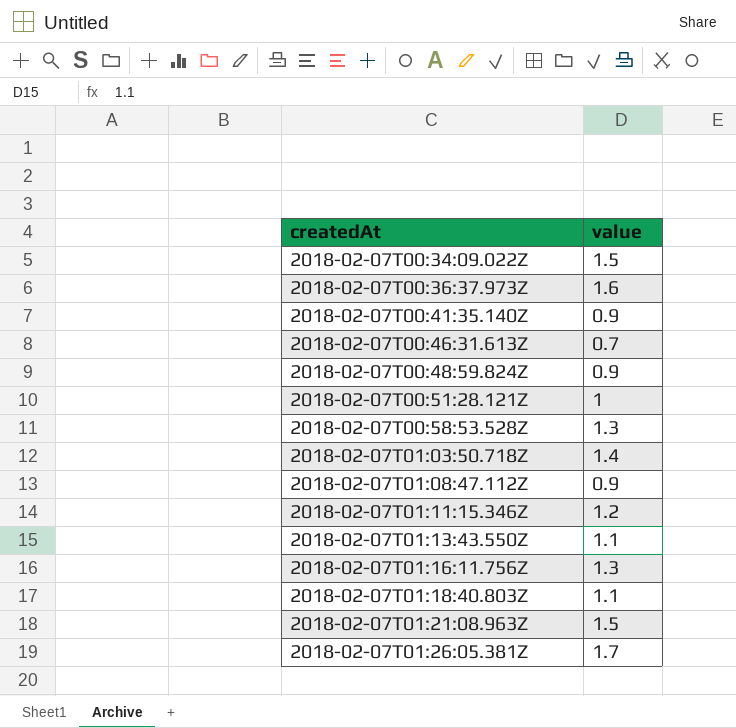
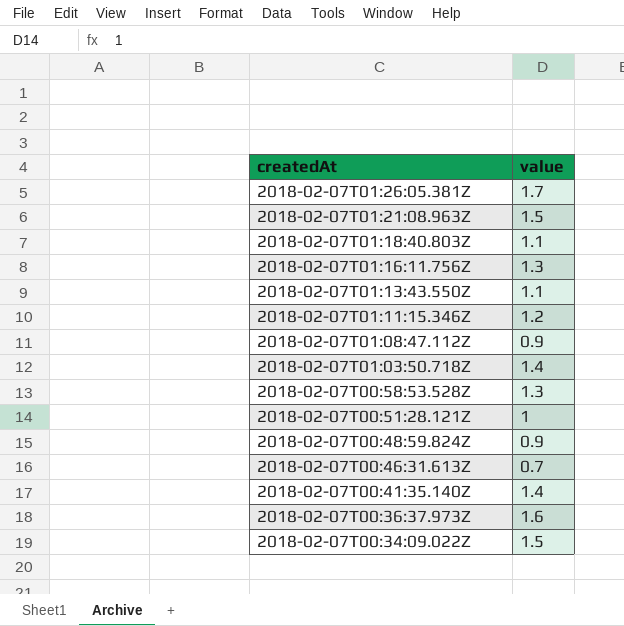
row order: createdAt ascending -> createdAt descending
2018-02-07T00:41:35.140Z | value: 0.9 -> 1.4

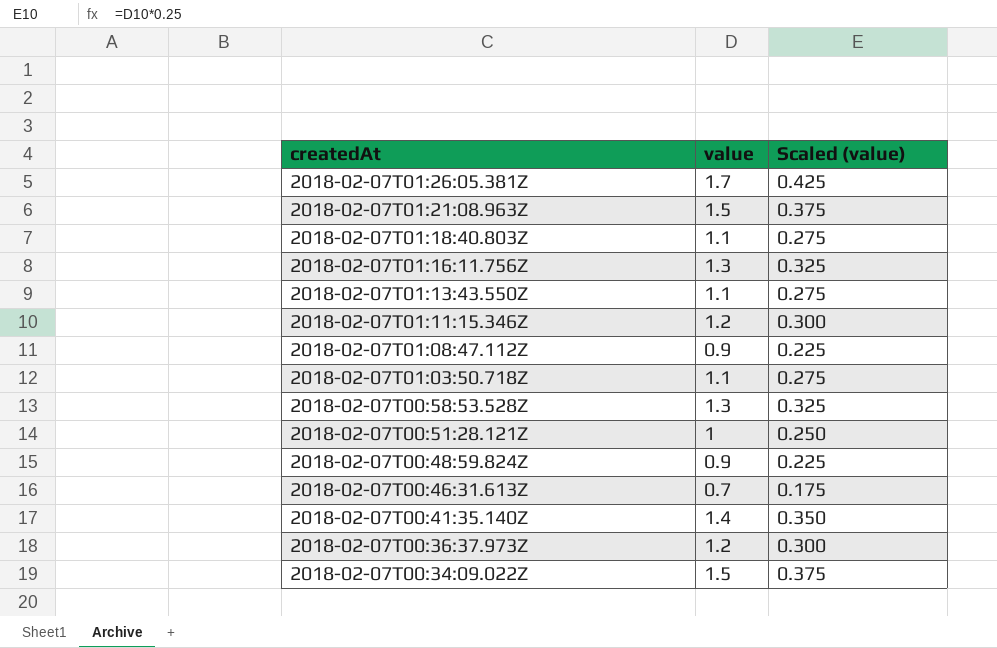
column Scaled (value) | formula: none -> [value] * 0.25
2018-02-07T01:03:50.718Z | value: 1.4 -> 1.1
2018-02-07T00:36:37.973Z | value: 1.6 -> 1.2

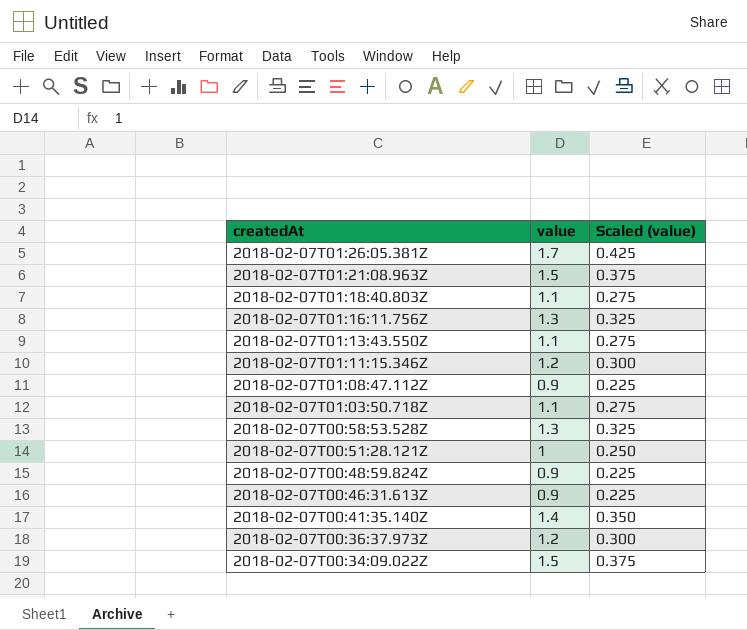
2018-02-07T00:46:31.613Z | value: 0.7 -> 0.9
2018-02-07T00:46:31.613Z | Scaled (value): 0.175 -> 0.225

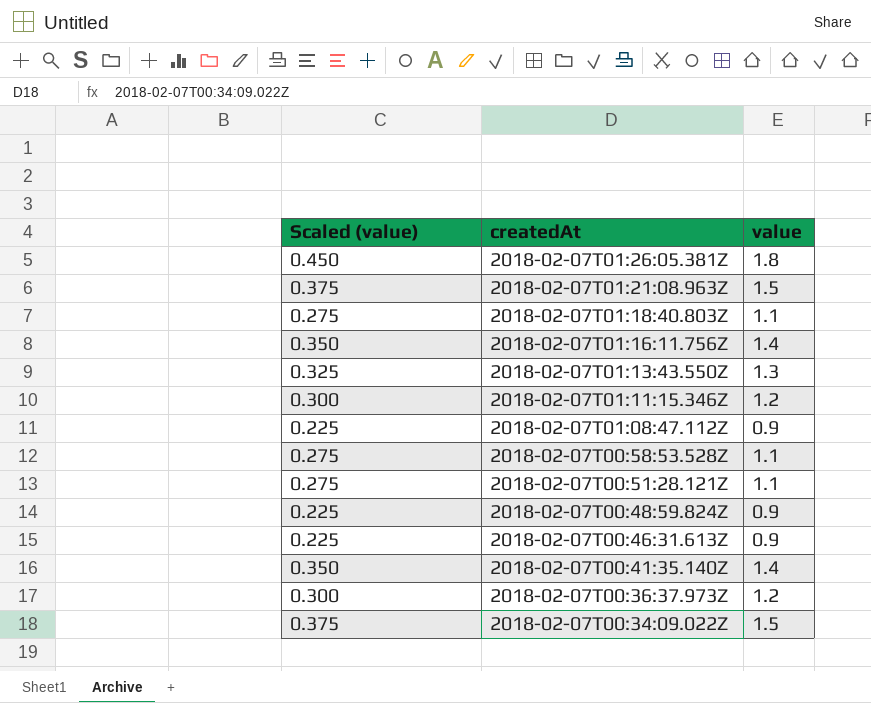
column Scaled (value) | position: 3 -> 1
row 2018-02-07T01:03:50.718Z: 1.1 | 0.275 -> none
2018-02-07T01:26:05.381Z | Scaled (value): 0.425 -> 0.450
2018-02-07T01:26:05.381Z | value: 1.7 -> 1.8
2018-02-07T01:16:11.756Z | Scaled (value): 0.325 -> 0.350
2018-02-07T01:16:11.756Z | value: 1.3 -> 1.4
2018-02-07T01:13:43.550Z | Scaled (value): 0.275 -> 0.325
2018-02-07T01:13:43.550Z | value: 1.1 -> 1.3
2018-02-07T00:58:53.528Z | Scaled (value): 0.325 -> 0.275
2018-02-07T00:58:53.528Z | value: 1.3 -> 1.1
2018-02-07T00:51:28.121Z | Scaled (value): 0.250 -> 0.275
2018-02-07T00:51:28.121Z | value: 1 -> 1.1

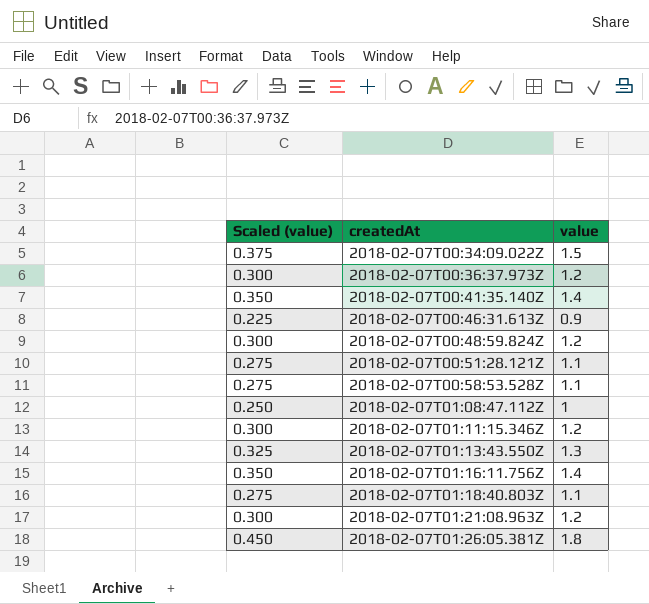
row order: createdAt descending -> createdAt ascending
2018-02-07T00:48:59.824Z | Scaled (value): 0.225 -> 0.300
2018-02-07T00:48:59.824Z | value: 0.9 -> 1.2
2018-02-07T01:08:47.112Z | Scaled (value): 0.225 -> 0.250
2018-02-07T01:08:47.112Z | value: 0.9 -> 1
2018-02-07T01:21:08.963Z | Scaled (value): 0.375 -> 0.300
2018-02-07T01:21:08.963Z | value: 1.5 -> 1.2

